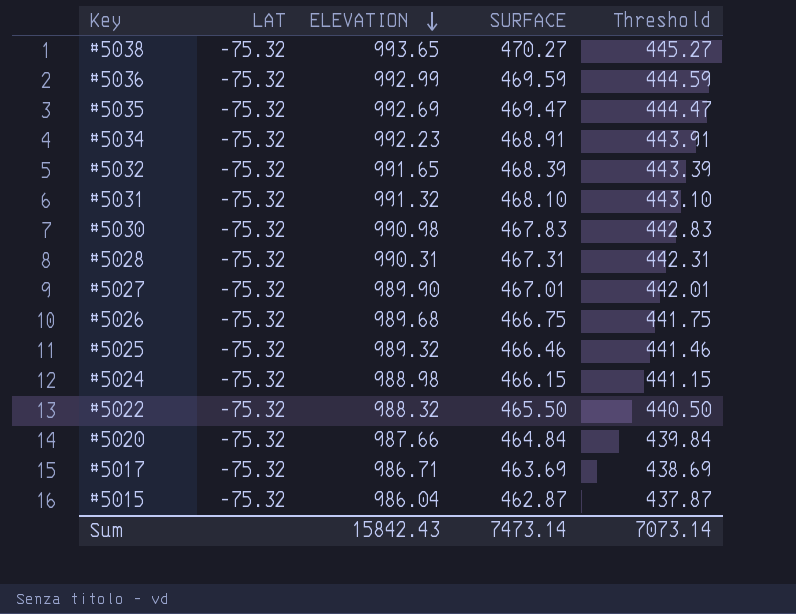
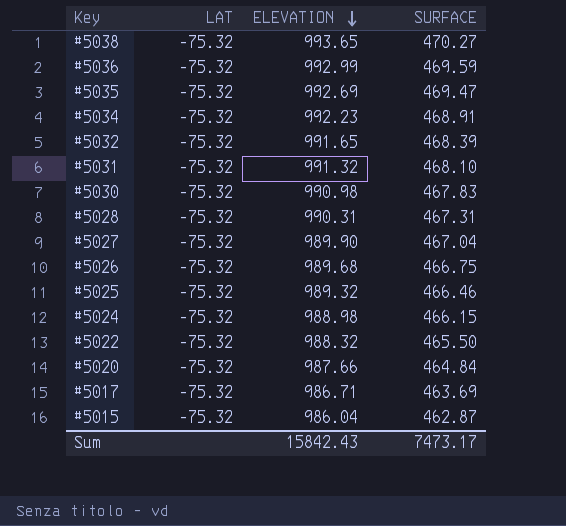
column Threshold | formula: [SURFACE] - 25 -> none
#5027 | SURFACE: 467.01 -> 467.04
Sum | SURFACE: 7473.14 -> 7473.17

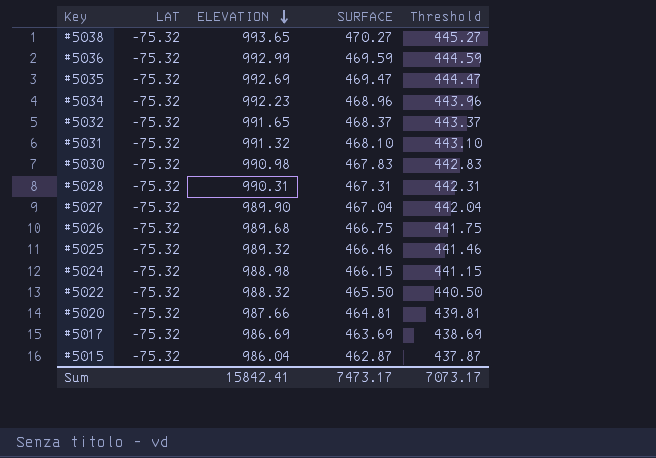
column Threshold | formula: none -> [SURFACE] - 25
#5034 | SURFACE: 468.91 -> 468.96
#5032 | SURFACE: 468.39 -> 468.37
#5020 | SURFACE: 464.84 -> 464.81
#5017 | ELEVATION: 986.71 -> 986.69
Sum | ELEVATION: 15842.43 -> 15842.41

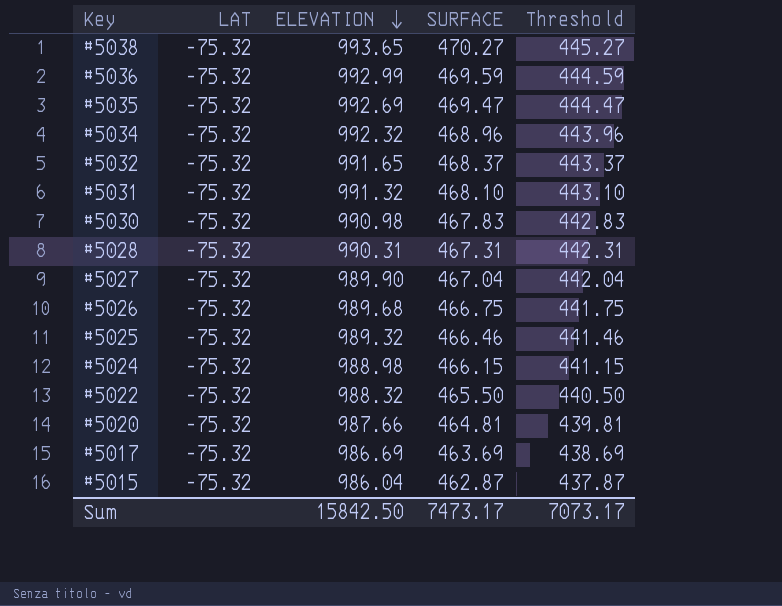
#5034 | ELEVATION: 992.23 -> 992.32
Sum | ELEVATION: 15842.41 -> 15842.50

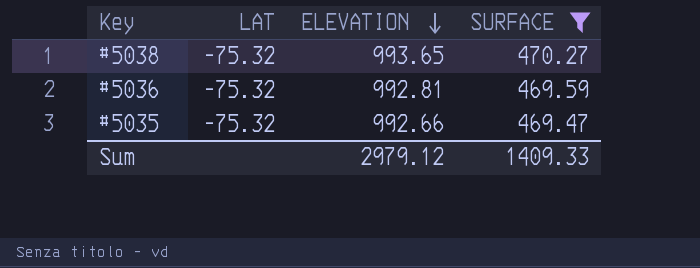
filter: none -> SURFACE >= 469.47
column Threshold | formula: [SURFACE] - 25 -> none
#5036 | ELEVATION: 992.99 -> 992.81
#5035 | ELEVATION: 992.69 -> 992.66
Sum | ELEVATION: 15842.50 -> 2979.12
Sum | SURFACE: 7473.17 -> 1409.33

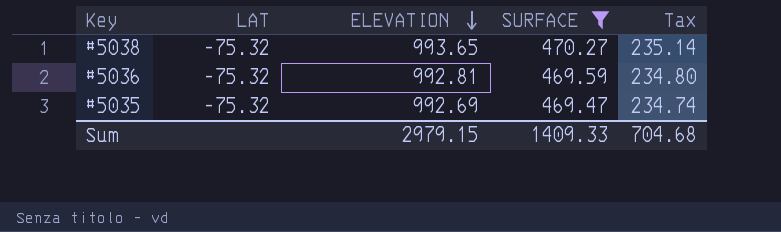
column Tax | formula: none -> [SURFACE] * 0.5
#5035 | ELEVATION: 992.66 -> 992.69
Sum | ELEVATION: 2979.12 -> 2979.15

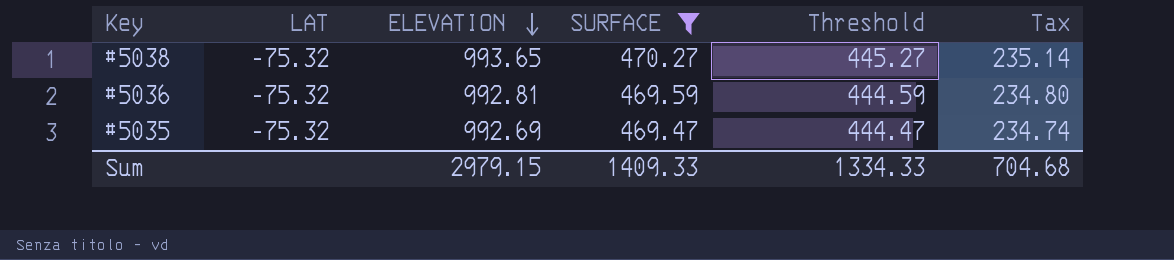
column Threshold | formula: none -> [SURFACE] - 25

